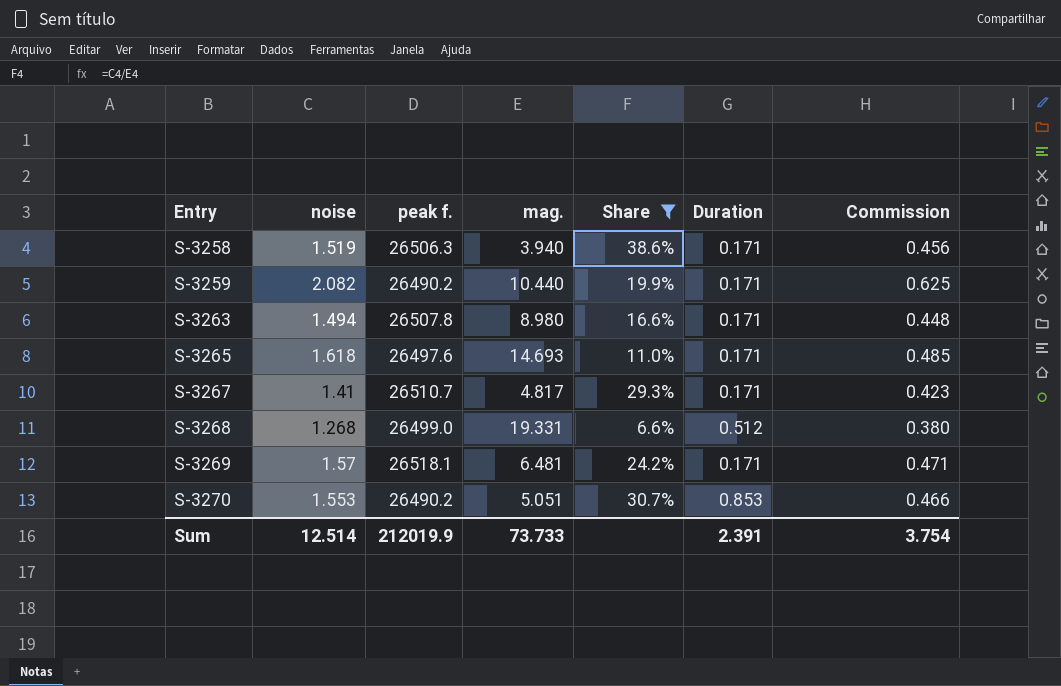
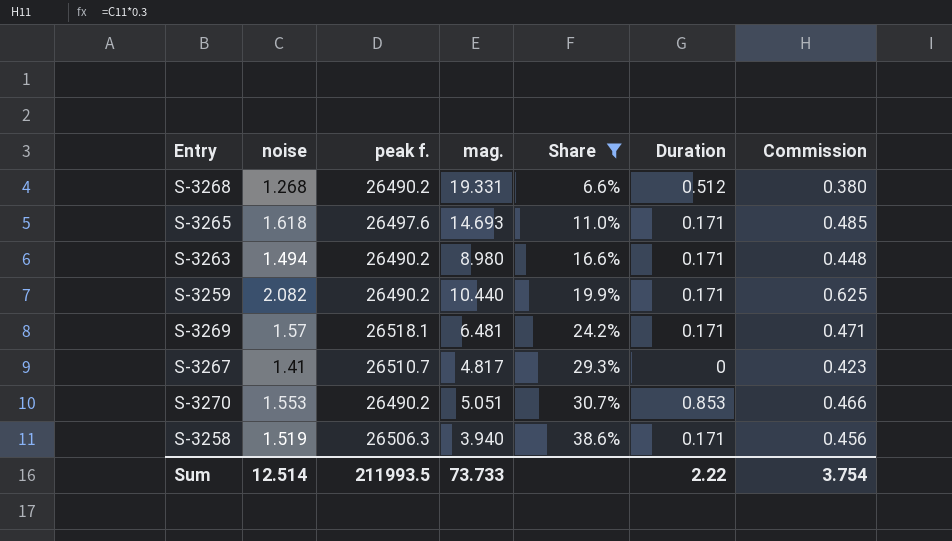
row order: Entry ascending -> Share ascending
S-3268 | peak f.: 26499.0 -> 26490.2
S-3263 | peak f.: 26507.8 -> 26490.2
S-3267 | Duration: 0.171 -> 0
Sum | peak f.: 212019.9 -> 211993.5
Sum | Duration: 2.391 -> 2.22

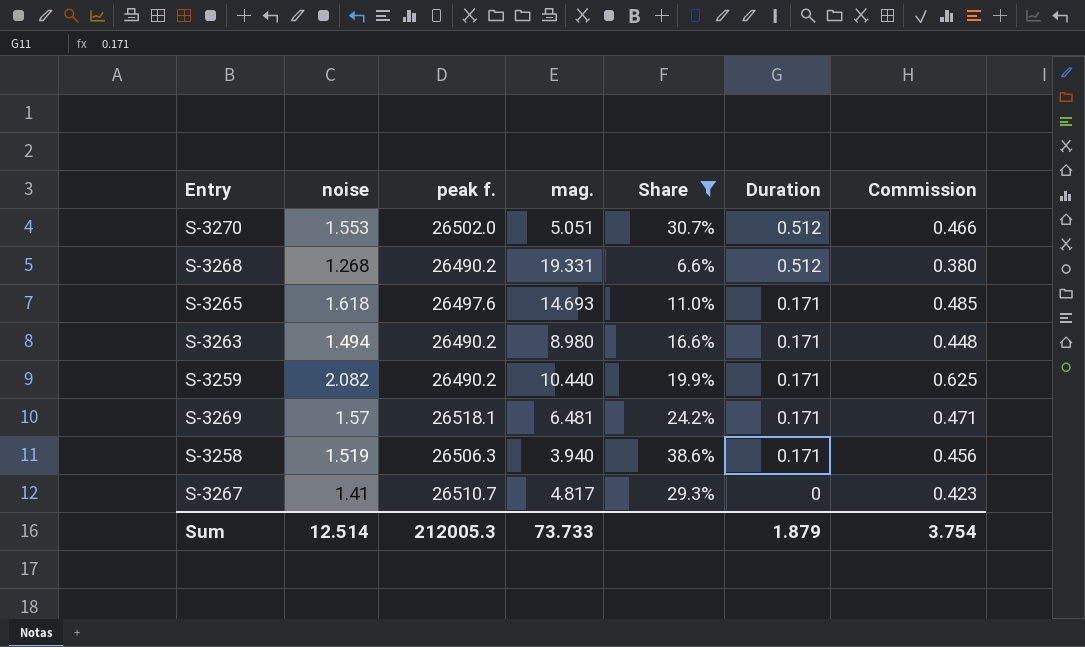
row order: Share ascending -> Duration descending
S-3270 | peak f.: 26490.2 -> 26502.0
S-3270 | Duration: 0.853 -> 0.512
Sum | peak f.: 211993.5 -> 212005.3
Sum | Duration: 2.22 -> 1.879

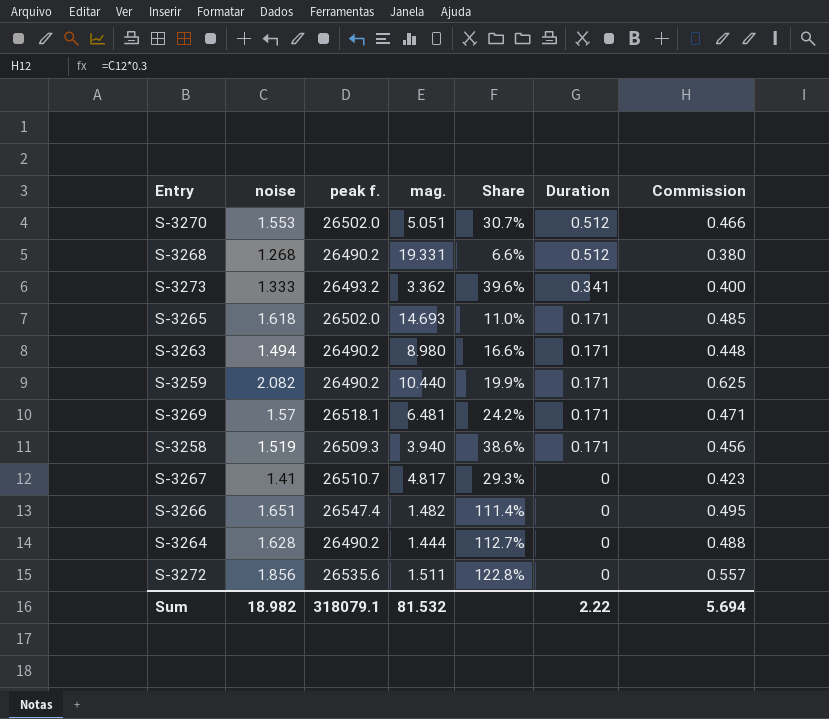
filter: Share <= 38.6% -> none
S-3265 | peak f.: 26497.6 -> 26502.0
S-3258 | peak f.: 26506.3 -> 26509.3
Sum | noise: 12.514 -> 18.982
Sum | peak f.: 212005.3 -> 318079.1
Sum | mag.: 73.733 -> 81.532
Sum | Duration: 1.879 -> 2.22
Sum | Commission: 3.754 -> 5.694

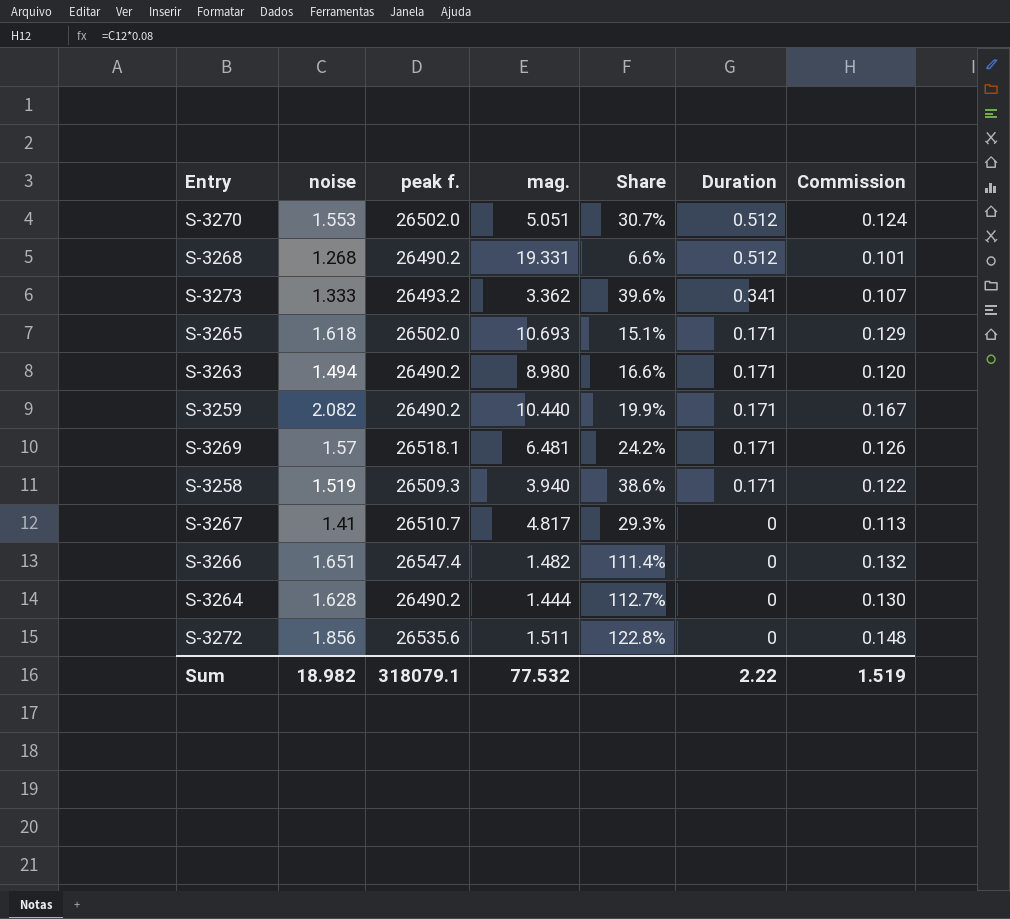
column Commission | formula: [noise] * 0.3 -> [noise] * 0.08
S-3265 | mag.: 14.693 -> 10.693
S-3265 | Share: 11.0% -> 15.1%
Sum | mag.: 81.532 -> 77.532
Sum | Commission: 5.694 -> 1.519

